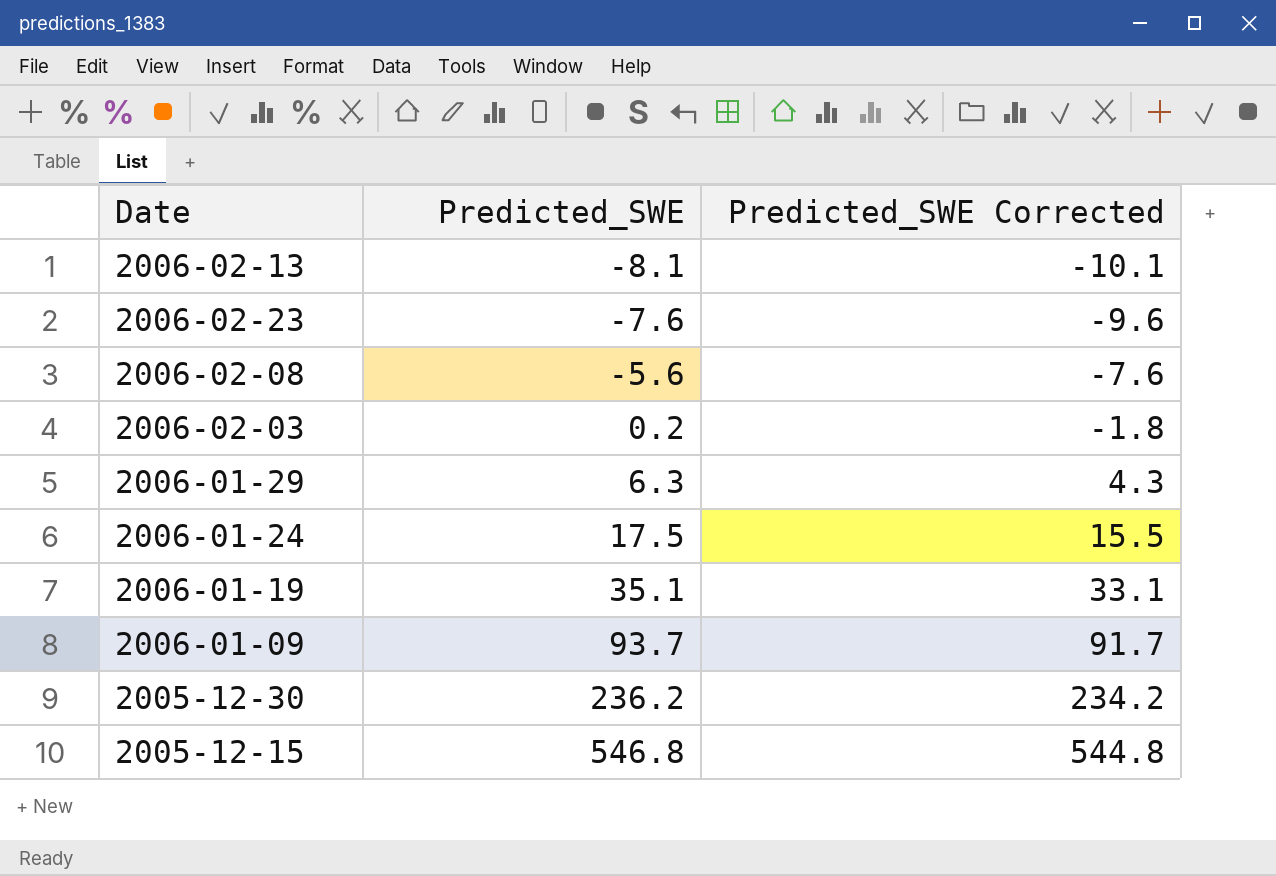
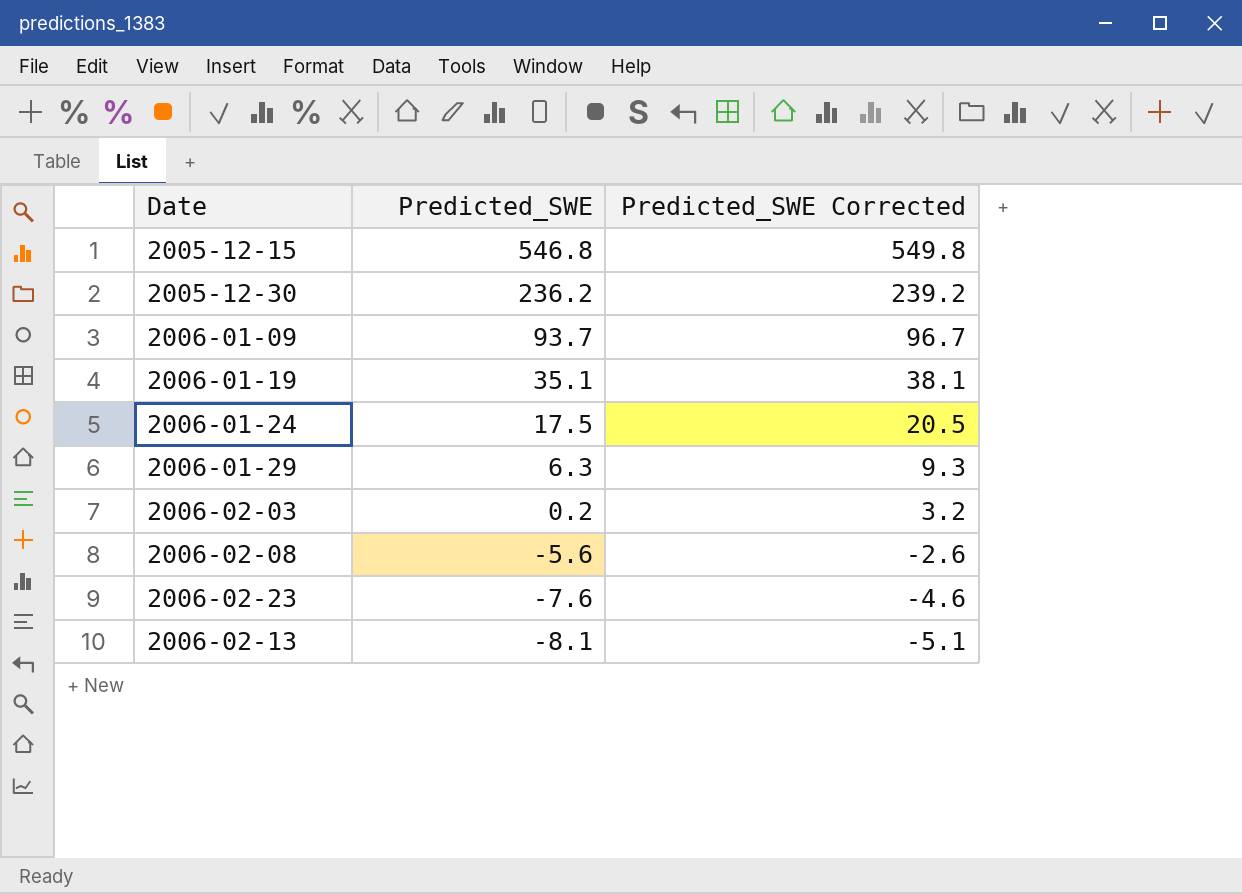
row order: Predicted_SWE ascending -> Predicted_SWE descending
column Predicted_SWE Corrected | formula: [Predicted_SWE] - 2 -> [Predicted_SWE] + 3

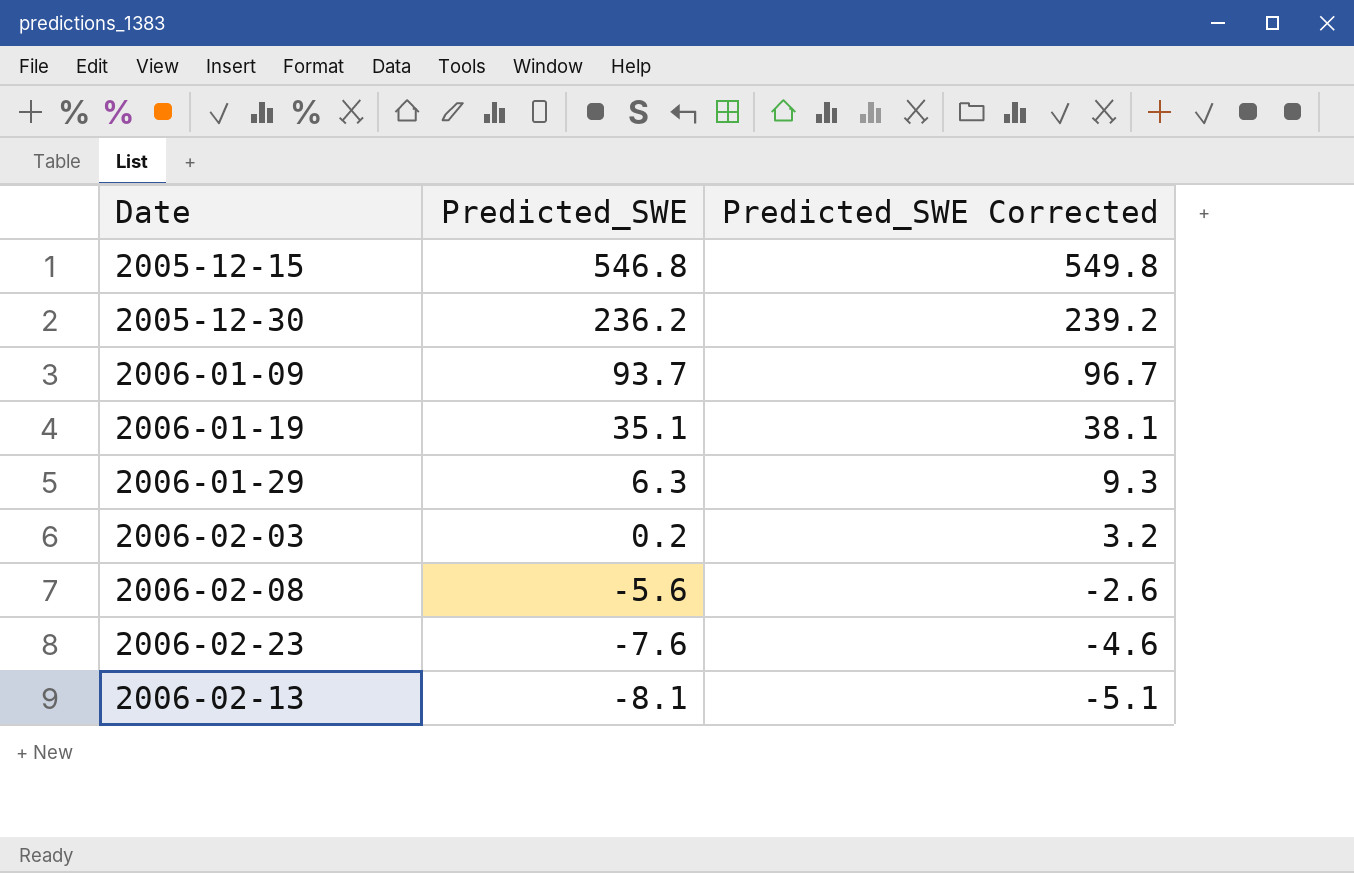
row 2006-01-24: 17.5 | 20.5 -> none

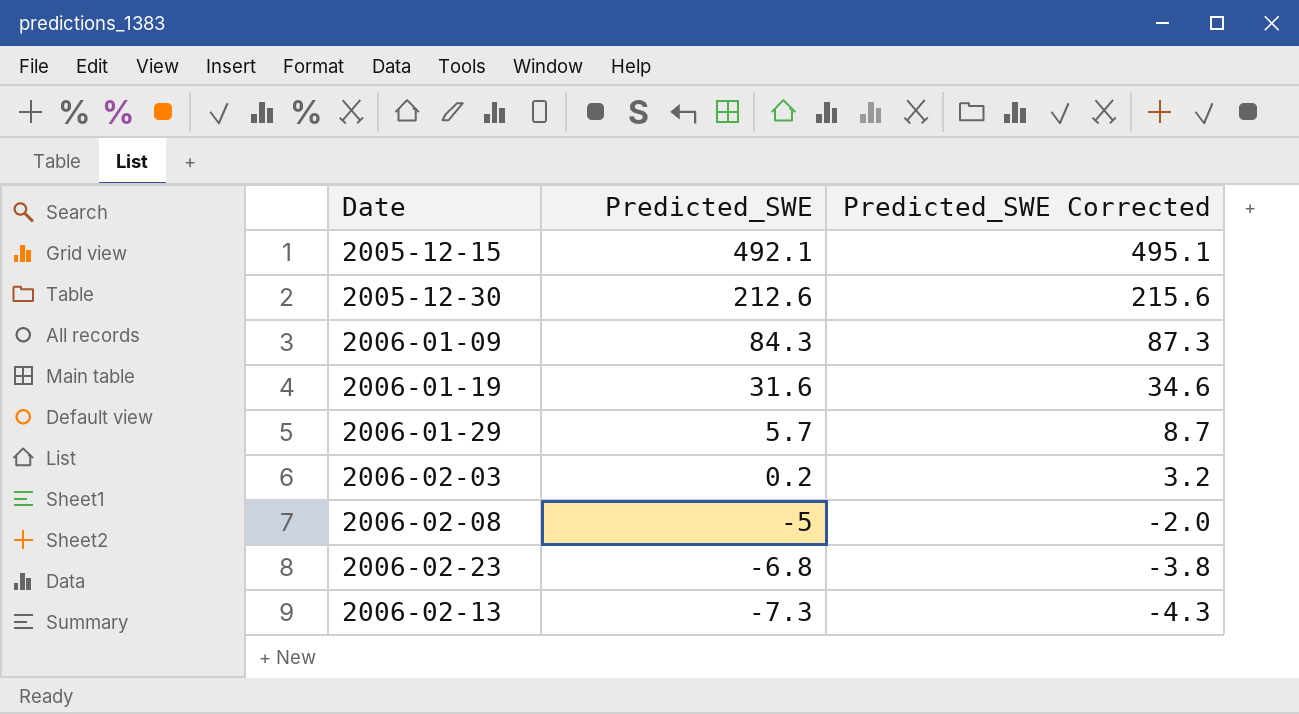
2005-12-15 | Predicted_SWE: 546.8 -> 492.1
2005-12-15 | Predicted_SWE Corrected: 549.8 -> 495.1
2005-12-30 | Predicted_SWE: 236.2 -> 212.6
2005-12-30 | Predicted_SWE Corrected: 239.2 -> 215.6
2006-01-09 | Predicted_SWE: 93.7 -> 84.3
2006-01-09 | Predicted_SWE Corrected: 96.7 -> 87.3
2006-01-19 | Predicted_SWE: 35.1 -> 31.6
2006-01-19 | Predicted_SWE Corrected: 38.1 -> 34.6
2006-01-29 | Predicted_SWE: 6.3 -> 5.7
2006-01-29 | Predicted_SWE Corrected: 9.3 -> 8.7
2006-02-08 | Predicted_SWE: -5.6 -> -5
2006-02-08 | Predicted_SWE Corrected: -2.6 -> -2.0
2006-02-23 | Predicted_SWE: -7.6 -> -6.8
2006-02-23 | Predicted_SWE Corrected: -4.6 -> -3.8
2006-02-13 | Predicted_SWE: -8.1 -> -7.3
2006-02-13 | Predicted_SWE Corrected: -5.1 -> -4.3

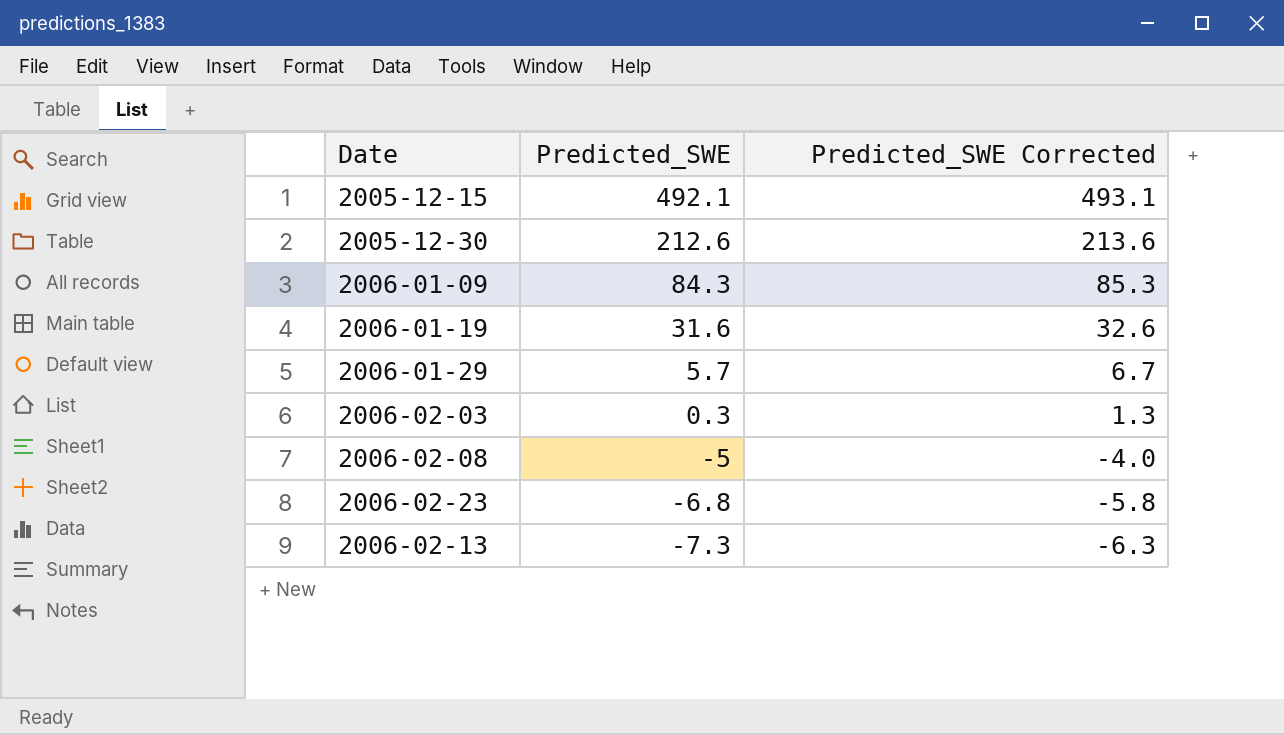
column Predicted_SWE Corrected | formula: [Predicted_SWE] + 3 -> [Predicted_SWE] + 1
2006-02-03 | Predicted_SWE: 0.2 -> 0.3

